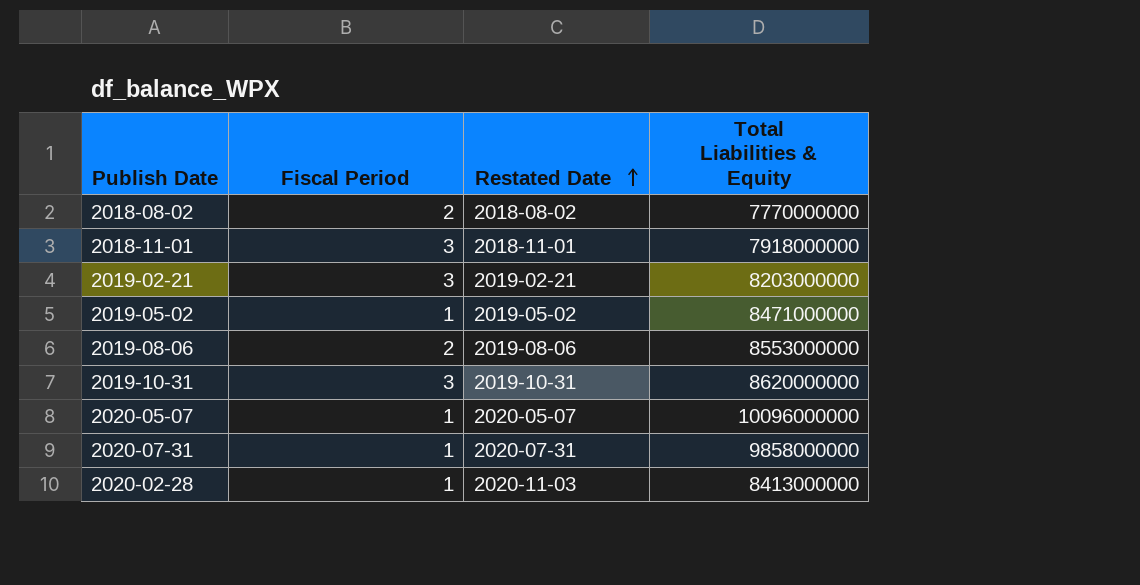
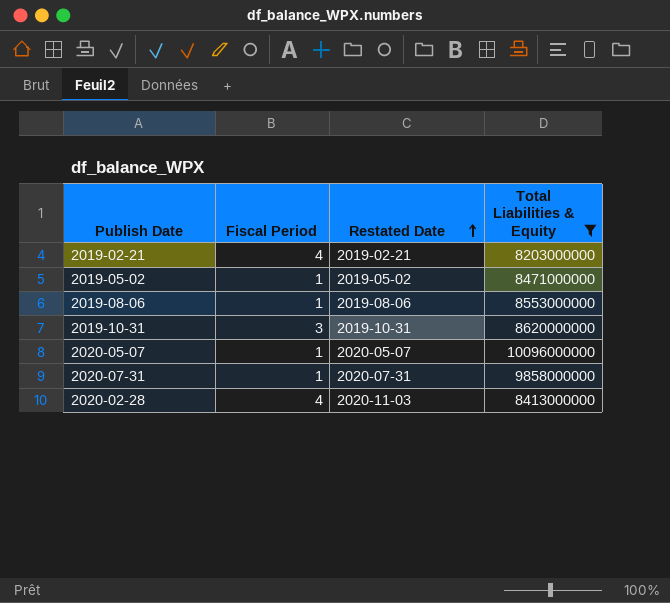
filter: none -> Total Liabilities & Equity >= 8203000000
2019-02-21 | Fiscal Period: 3 -> 4
2019-08-06 | Fiscal Period: 2 -> 1
2020-02-28 | Fiscal Period: 1 -> 4

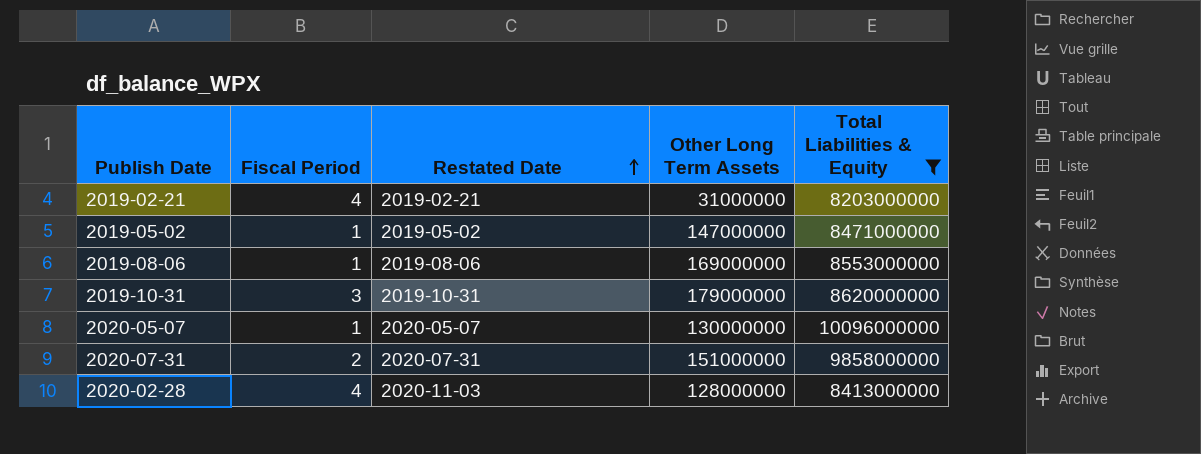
column Other Long Term Assets | position: none -> 4
2020-07-31 | Fiscal Period: 1 -> 2

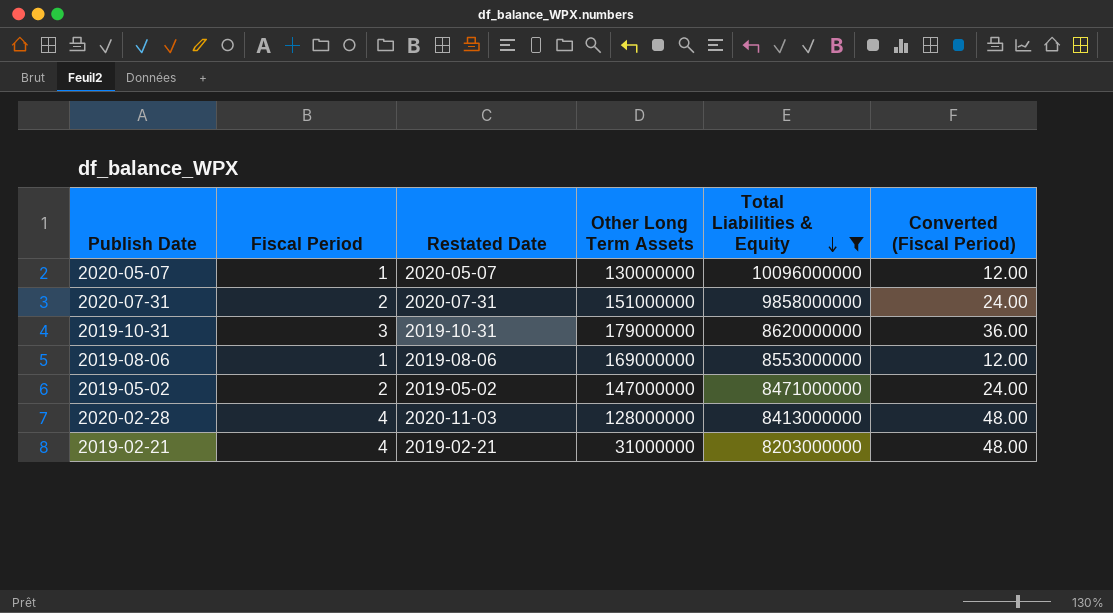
row order: Restated Date ascending -> Total Liabilities & Equity descending
column Converted (Fiscal Period) | formula: none -> [Fiscal Period] * 12
2019-05-02 | Fiscal Period: 1 -> 2

